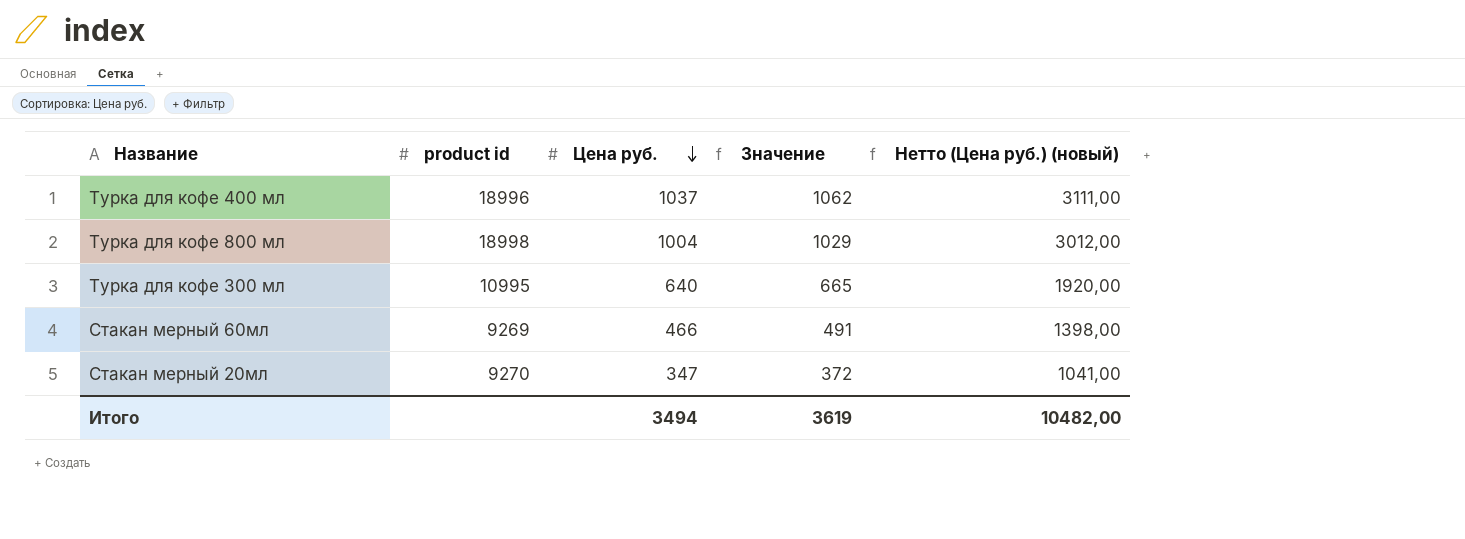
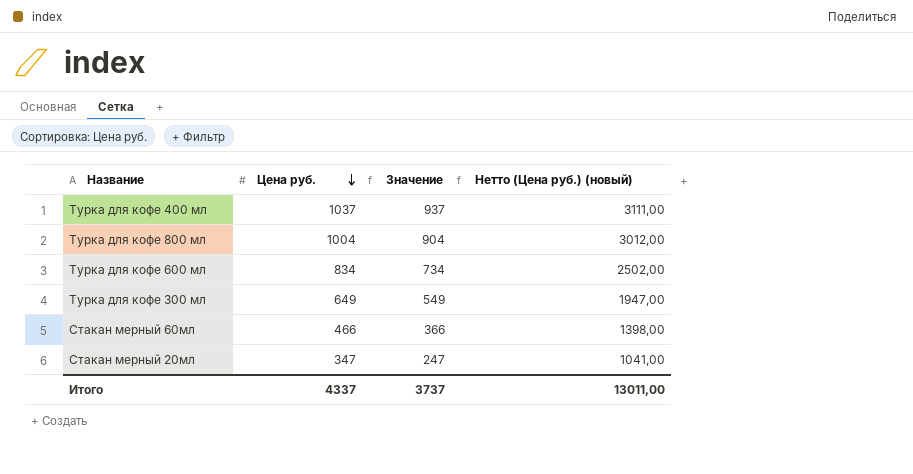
column product id | position: 2 -> none
column Значение | formula: [Цена руб.] + 25 -> [Цена руб.] - 100
row Турка для кофе 600 мл: none -> 834 | 734 | 2502,00
Турка для кофе 300 мл | Цена руб.: 640 -> 649
Турка для кофе 300 мл | Нетто (Цена руб.) (новый): 1920,00 -> 1947,00
Итого | Цена руб.: 3494 -> 4337
Итого | Значение: 3619 -> 3737
Итого | Нетто (Цена руб.) (новый): 10482,00 -> 13011,00

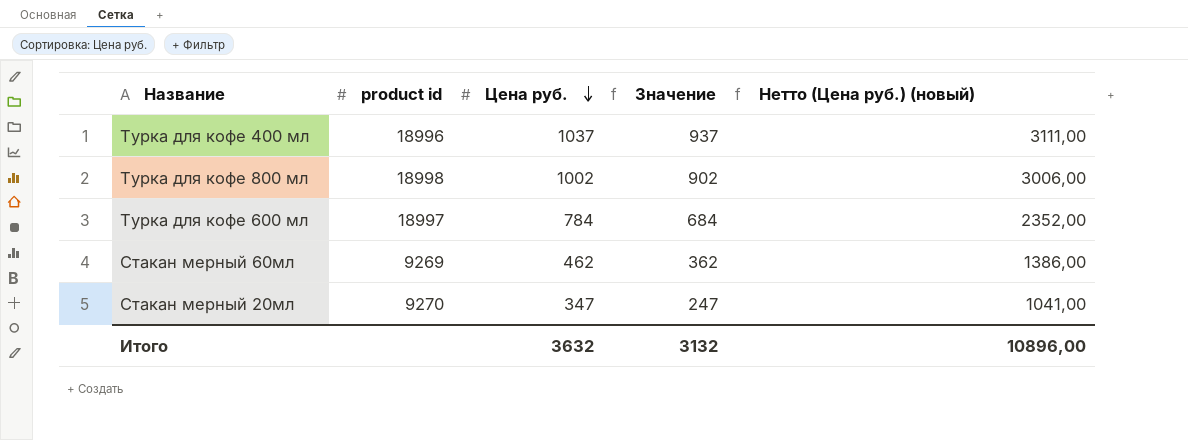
column product id | position: none -> 2
row Турка для кофе 300 мл: 649 | 549 | 1947,00 -> none
Турка для кофе 800 мл | Цена руб.: 1004 -> 1002
Турка для кофе 800 мл | Значение: 904 -> 902
Турка для кофе 800 мл | Нетто (Цена руб.) (новый): 3012,00 -> 3006,00
Турка для кофе 600 мл | Цена руб.: 834 -> 784
Турка для кофе 600 мл | Значение: 734 -> 684
Турка для кофе 600 мл | Нетто (Цена руб.) (новый): 2502,00 -> 2352,00
Стакан мерный 60мл | Цена руб.: 466 -> 462
Стакан мерный 60мл | Значение: 366 -> 362
Стакан мерный 60мл | Нетто (Цена руб.) (новый): 1398,00 -> 1386,00
Итого | Цена руб.: 4337 -> 3632
Итого | Значение: 3737 -> 3132
Итого | Нетто (Цена руб.) (новый): 13011,00 -> 10896,00

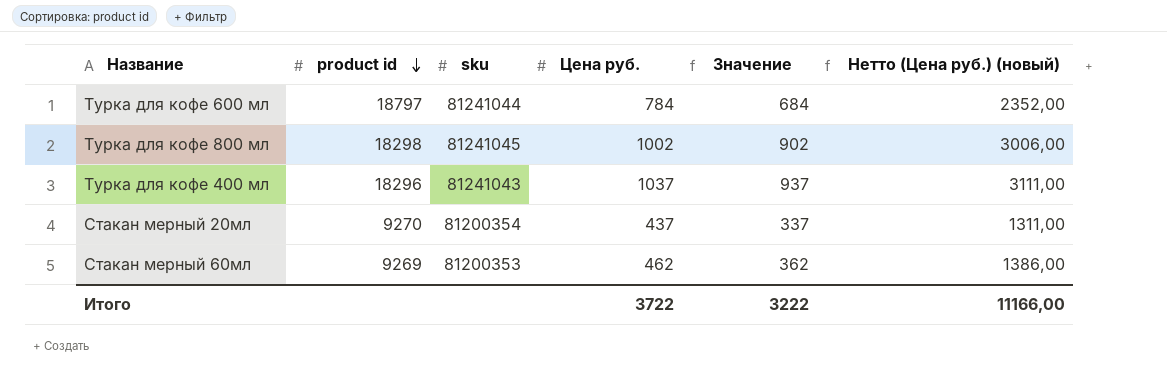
row order: Цена руб. descending -> product id descending
column sku | position: none -> 3
Турка для кофе 600 мл | product id: 18997 -> 18797
Турка для кофе 800 мл | product id: 18998 -> 18298
Турка для кофе 400 мл | product id: 18996 -> 18296
Стакан мерный 20мл | Цена руб.: 347 -> 437
Стакан мерный 20мл | Значение: 247 -> 337
Стакан мерный 20мл | Нетто (Цена руб.) (новый): 1041,00 -> 1311,00
Итого | Цена руб.: 3632 -> 3722
Итого | Значение: 3132 -> 3222
Итого | Нетто (Цена руб.) (новый): 10896,00 -> 11166,00

